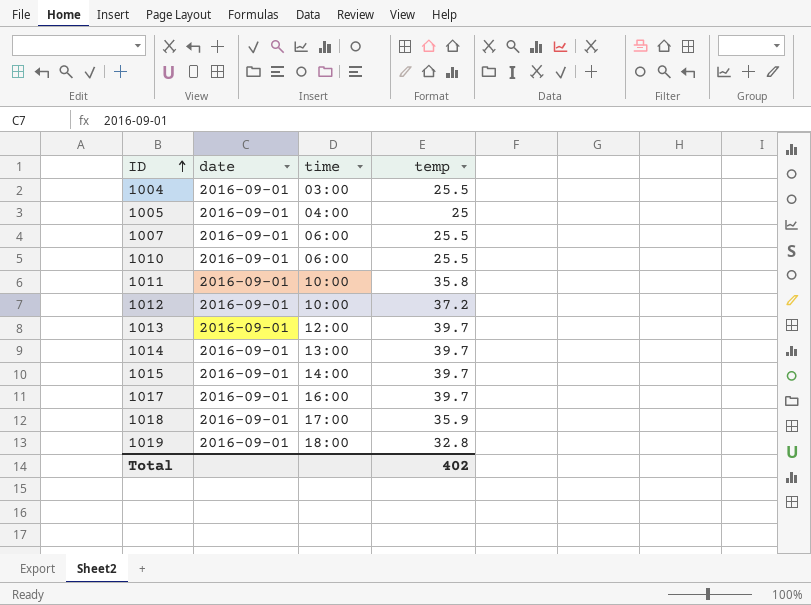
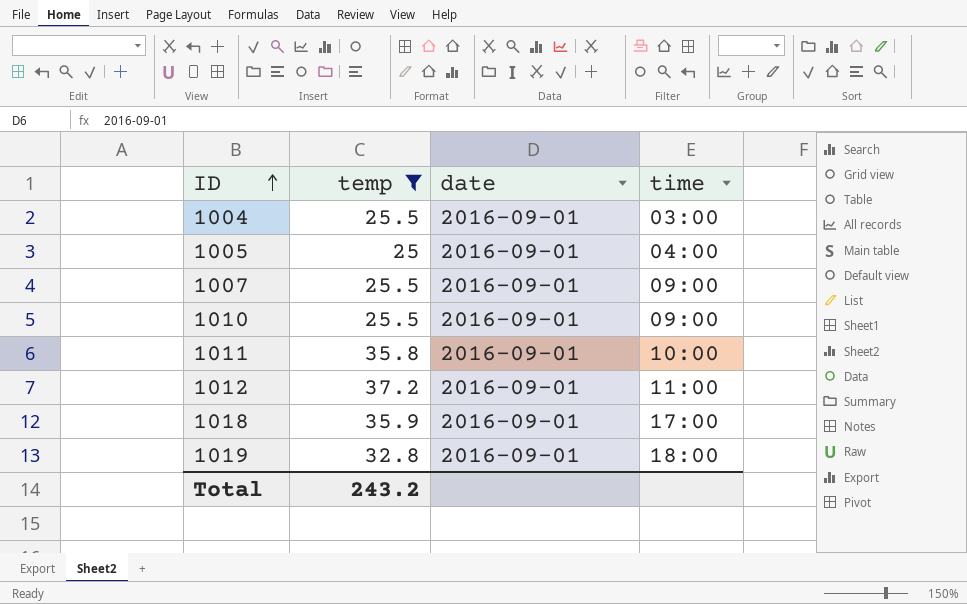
filter: none -> temp != 39.7
column temp | position: 4 -> 2
1007 | time: 06:00 -> 09:00
1010 | time: 06:00 -> 09:00
1012 | time: 10:00 -> 11:00
Total | temp: 402 -> 243.2

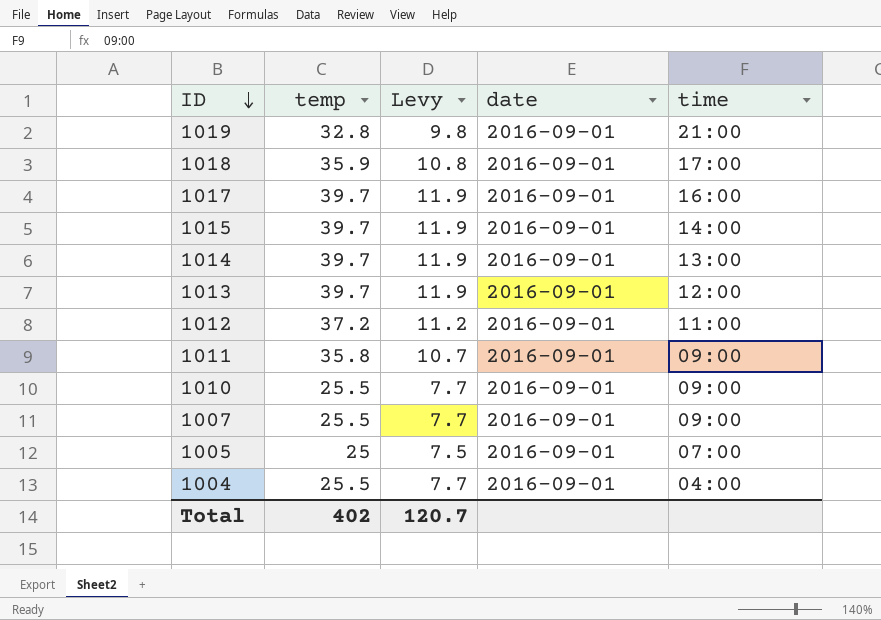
filter: temp != 39.7 -> none
row order: ID ascending -> ID descending
column Levy | formula: none -> [temp] * 0.3
1019 | time: 18:00 -> 21:00
1011 | time: 10:00 -> 09:00
1005 | time: 04:00 -> 07:00
1004 | time: 03:00 -> 04:00
Total | temp: 243.2 -> 402

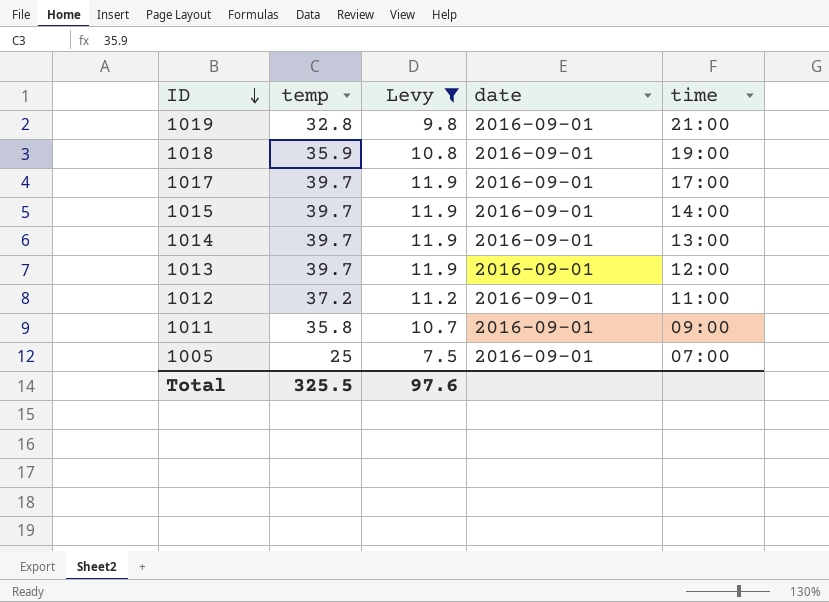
filter: none -> Levy != 7.7
1018 | time: 17:00 -> 19:00
1017 | time: 16:00 -> 17:00
Total | temp: 402 -> 325.5
Total | Levy: 120.7 -> 97.6

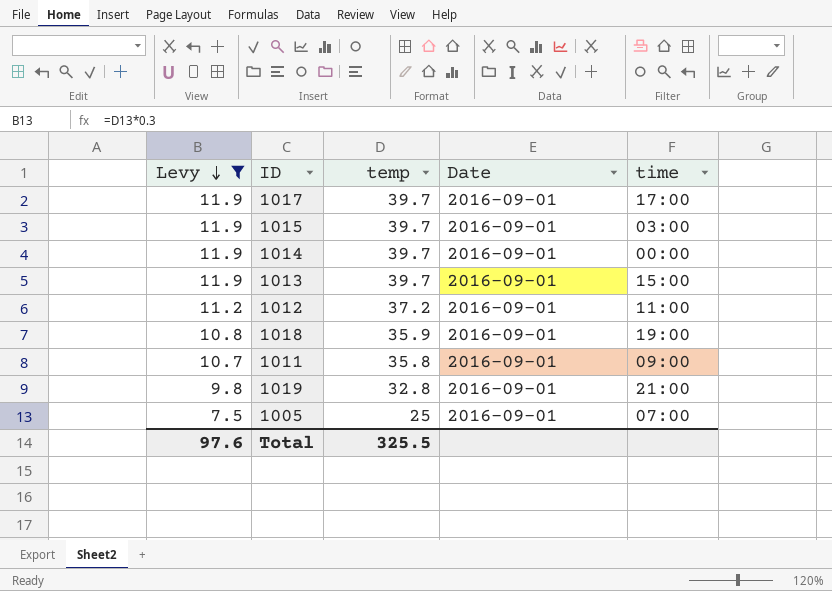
row order: ID descending -> Levy descending
column Levy | position: 3 -> 1
column name: date -> Date
1015 | time: 14:00 -> 03:00
1014 | time: 13:00 -> 00:00
1013 | time: 12:00 -> 15:00

